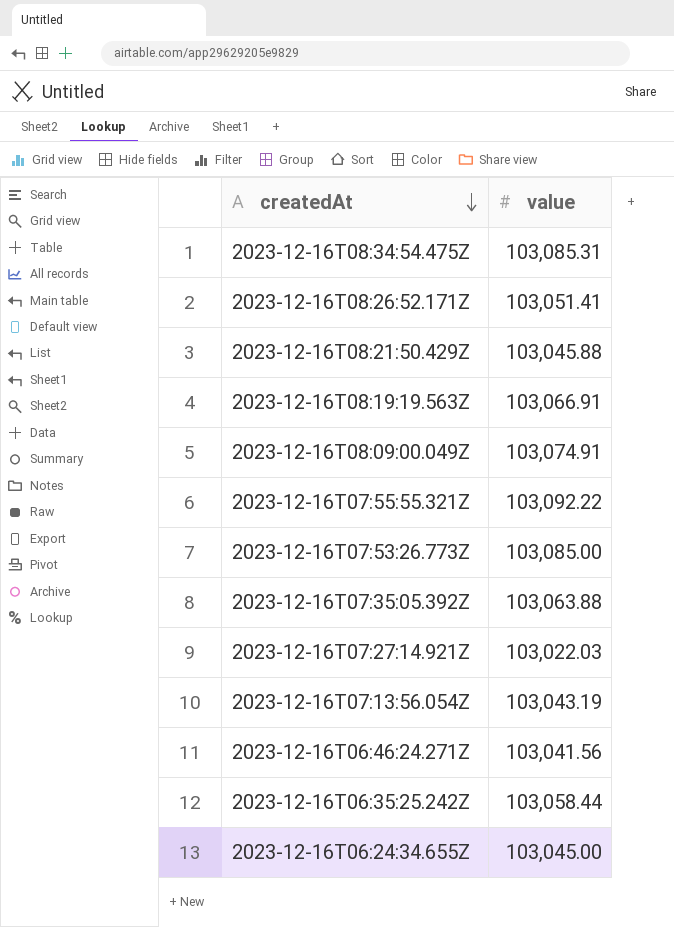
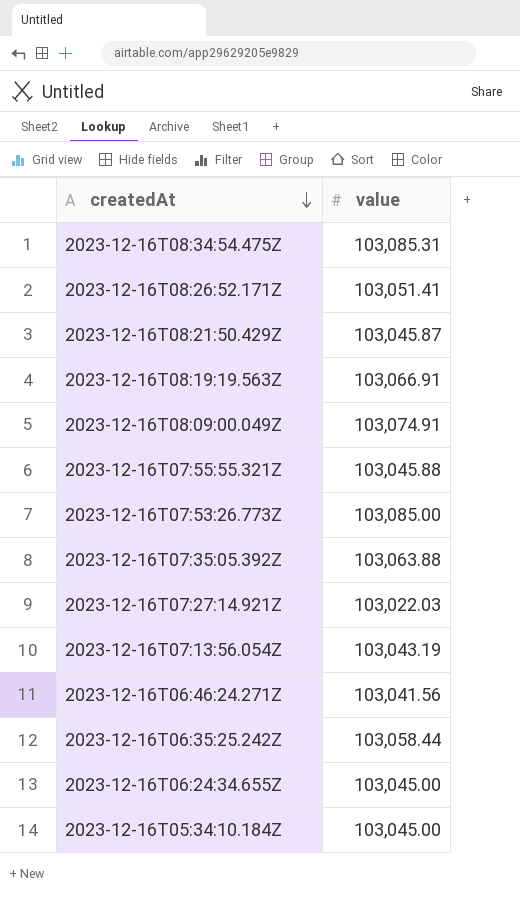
2023-12-16T08:21:50.429Z | value: 103,045.88 -> 103,045.87
2023-12-16T07:55:55.321Z | value: 103,092.22 -> 103,045.88
row 2023-12-16T05:34:10.184Z: none -> 103,045.00

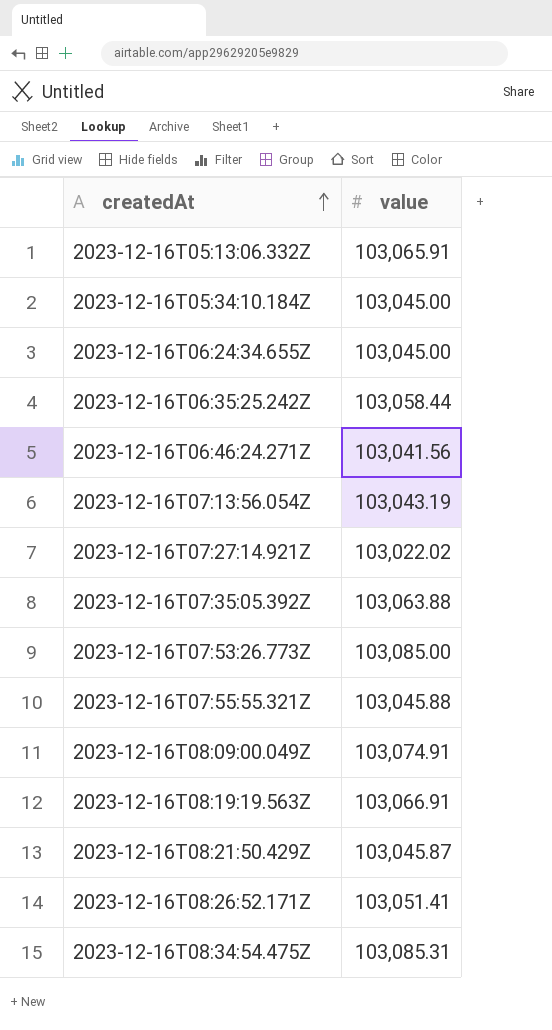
row order: createdAt descending -> createdAt ascending
row 2023-12-16T05:13:06.332Z: none -> 103,065.91
2023-12-16T07:27:14.921Z | value: 103,022.03 -> 103,022.02

